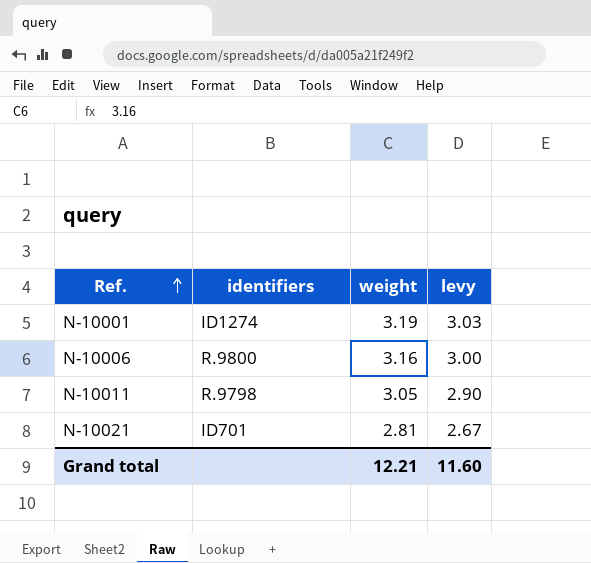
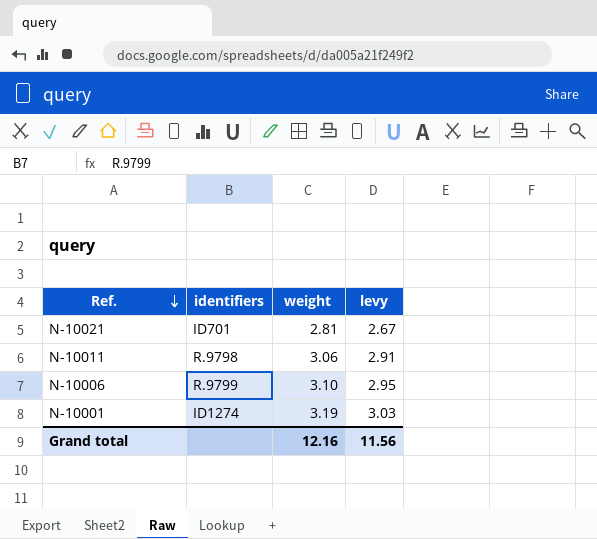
row order: Ref. ascending -> Ref. descending
N-10011 | weight: 3.05 -> 3.06
N-10011 | levy: 2.90 -> 2.91
N-10006 | identifiers: R.9800 -> R.9799
N-10006 | weight: 3.16 -> 3.10
N-10006 | levy: 3.00 -> 2.95
Grand total | weight: 12.21 -> 12.16
Grand total | levy: 11.60 -> 11.56

